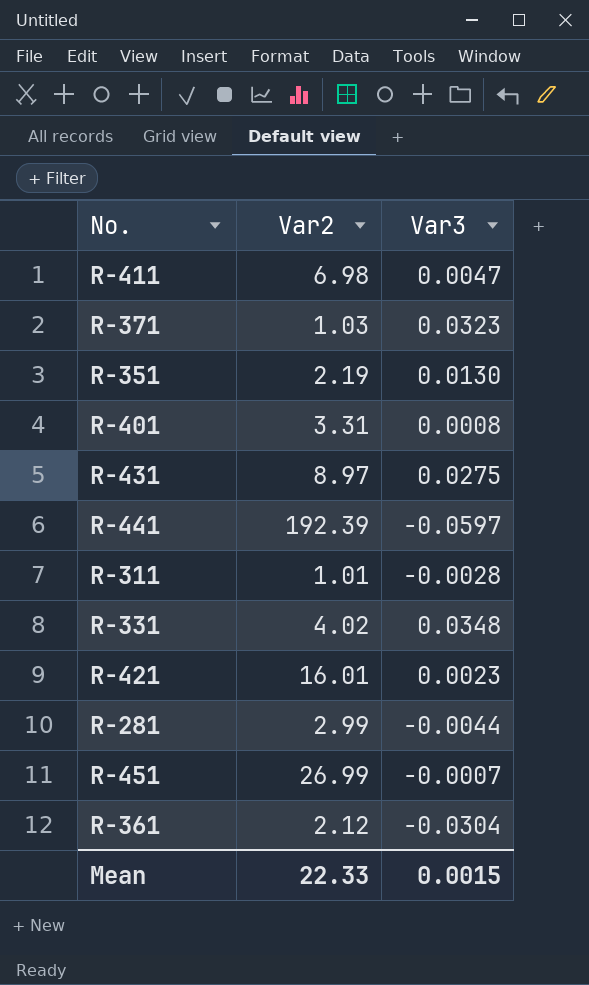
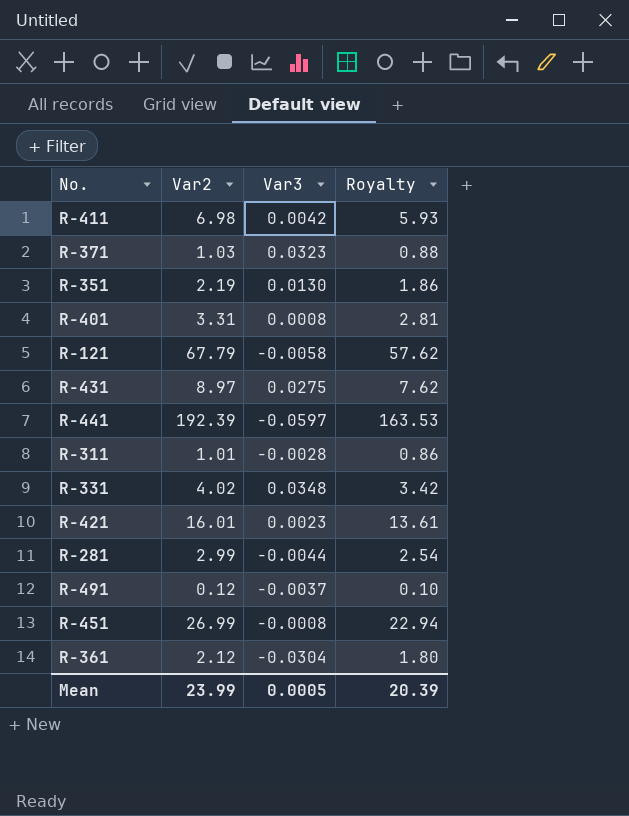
column Royalty | formula: none -> [Var2] * 0.85
R-411 | Var3: 0.0047 -> 0.0042
row R-121: none -> 67.79 | -0.0058 | 57.62
row R-491: none -> 0.12 | -0.0037 | 0.10
R-451 | Var3: -0.0007 -> -0.0008
Mean | Var2: 22.33 -> 23.99
Mean | Var3: 0.0015 -> 0.0005

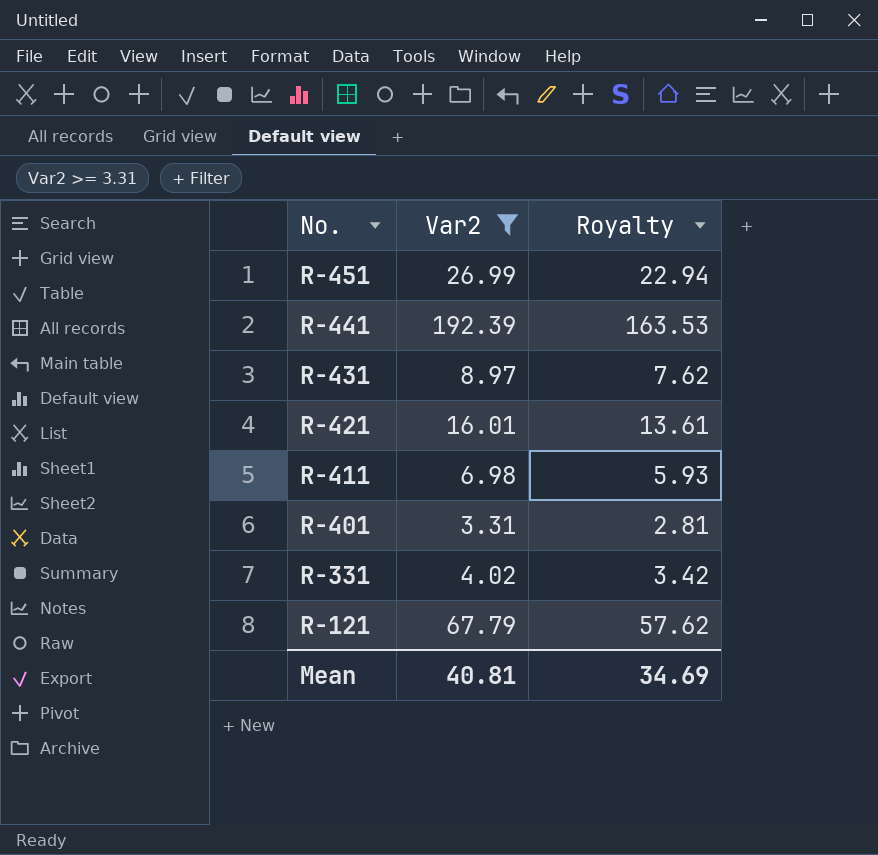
filter: none -> Var2 >= 3.31
row order: none -> No. descending
column Var3 | position: 3 -> none
Mean | Var2: 23.99 -> 40.81
Mean | Royalty: 20.39 -> 34.69

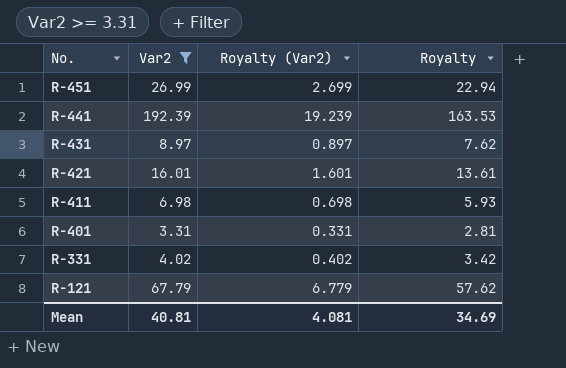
column Royalty (Var2) | formula: none -> [Var2] * 0.1

